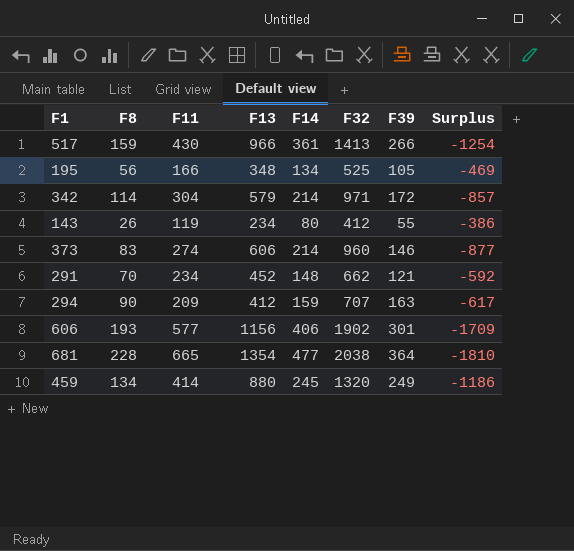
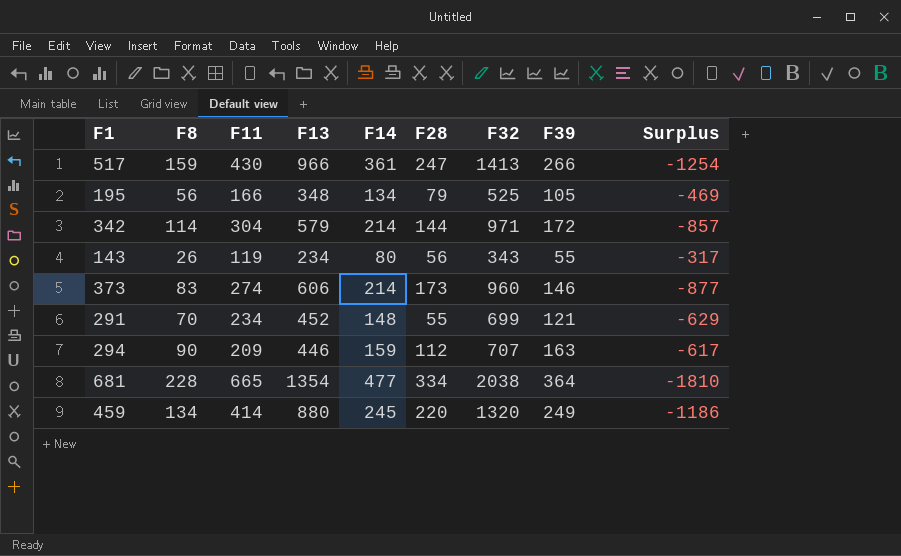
column F28 | position: none -> 6
row 606: 193 | 577 | 1156 | 406 | 1902 | 301 | -1709 -> none
143 | F32: 412 -> 343
143 | Surplus: -386 -> -317
291 | F32: 662 -> 699
291 | Surplus: -592 -> -629
294 | F13: 412 -> 446

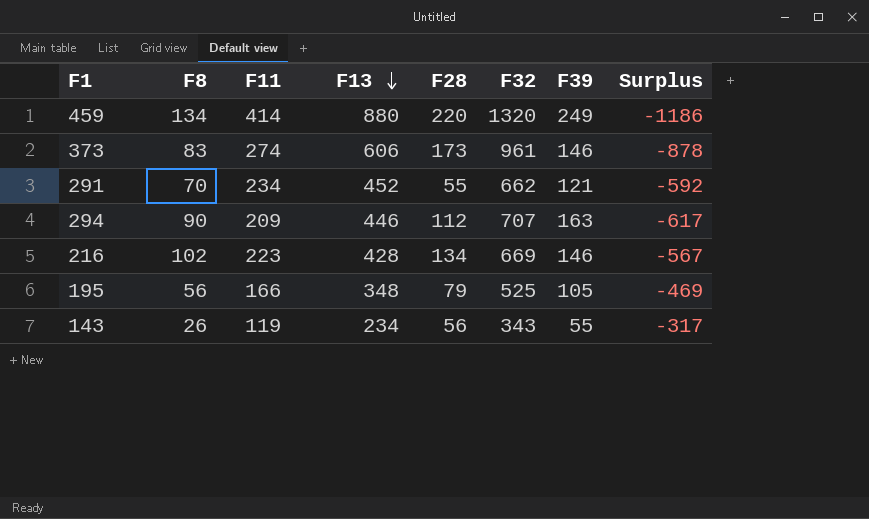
row order: none -> F13 descending
column F14 | position: 5 -> none
row 517: 159 | 430 | 966 | 361 | 247 | 1413 | 266 | -1254 -> none
row 342: 114 | 304 | 579 | 214 | 144 | 971 | 172 | -857 -> none
row 681: 228 | 665 | 1354 | 477 | 334 | 2038 | 364 | -1810 -> none
373 | F32: 960 -> 961
373 | Surplus: -877 -> -878
291 | F32: 699 -> 662
291 | Surplus: -629 -> -592
row 216: none -> 102 | 223 | 428 | 134 | 669 | 146 | -567

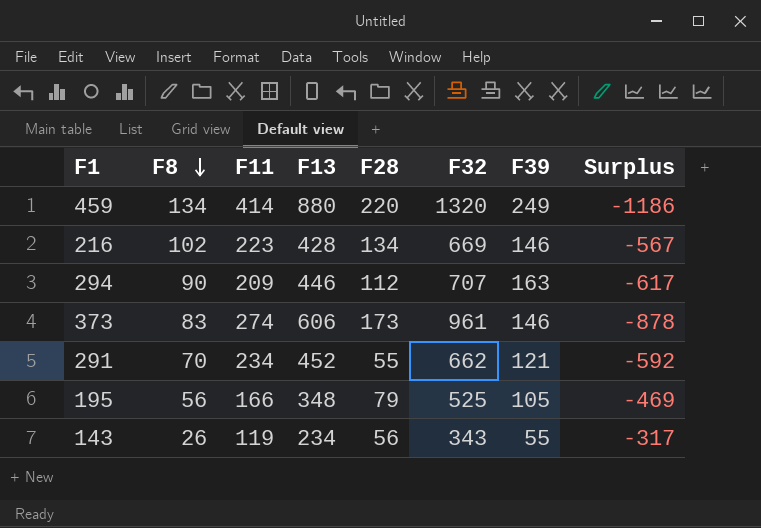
row order: F13 descending -> F8 descending

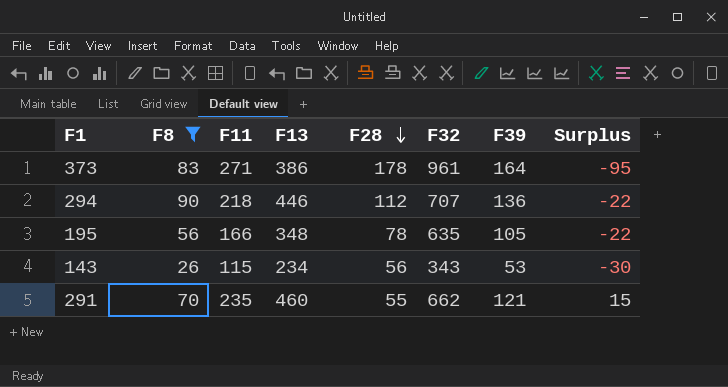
filter: none -> F8 <= 90
row order: F8 descending -> F28 descending
column Surplus | formula: [F8] - [F32] -> [F8] - [F28]
373 | F11: 274 -> 271
373 | F13: 606 -> 386
373 | F28: 173 -> 178
373 | F39: 146 -> 164
294 | F11: 209 -> 218
294 | F39: 163 -> 136
195 | F28: 79 -> 78
195 | F32: 525 -> 635
143 | F11: 119 -> 115
143 | F39: 55 -> 53
291 | F11: 234 -> 235
291 | F13: 452 -> 460

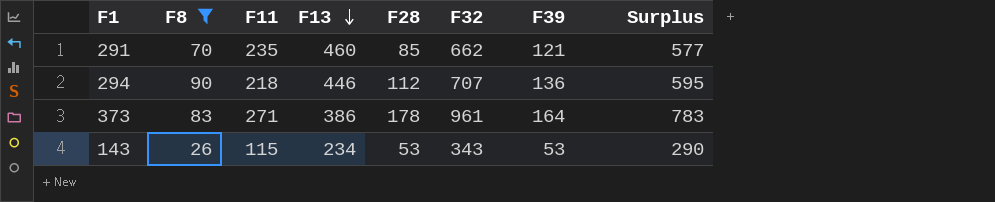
row order: F28 descending -> F13 descending
column Surplus | formula: [F8] - [F28] -> [F32] - [F28]
row 195: 56 | 166 | 348 | 78 | 635 | 105 | -22 -> none
291 | F28: 55 -> 85
143 | F28: 56 -> 53

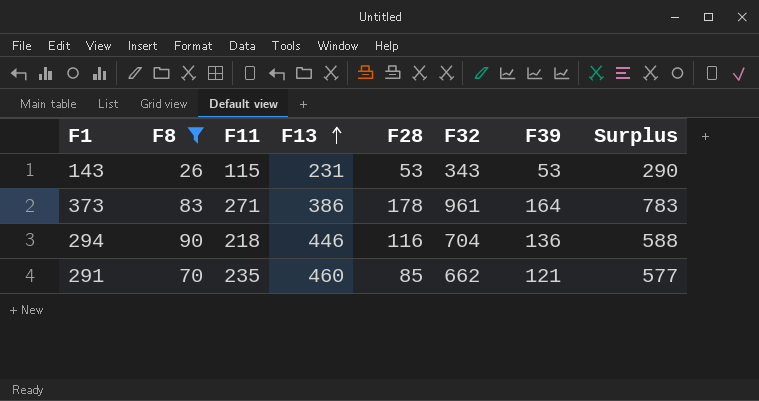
row order: F13 descending -> F13 ascending
143 | F13: 234 -> 231
294 | F28: 112 -> 116
294 | F32: 707 -> 704
294 | Surplus: 595 -> 588

